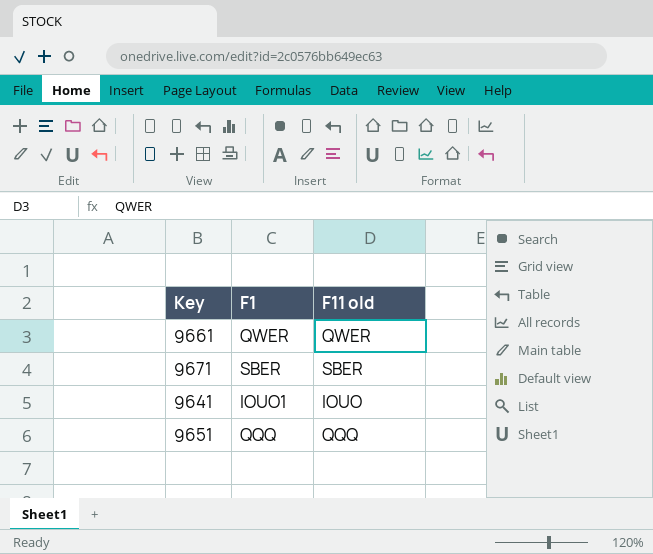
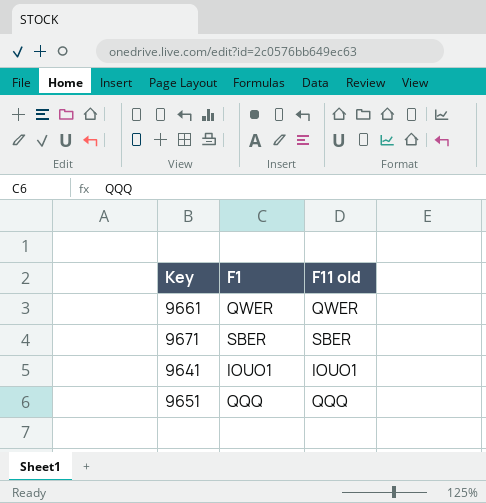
9641 | F11 old: IOUO -> IOUO1

